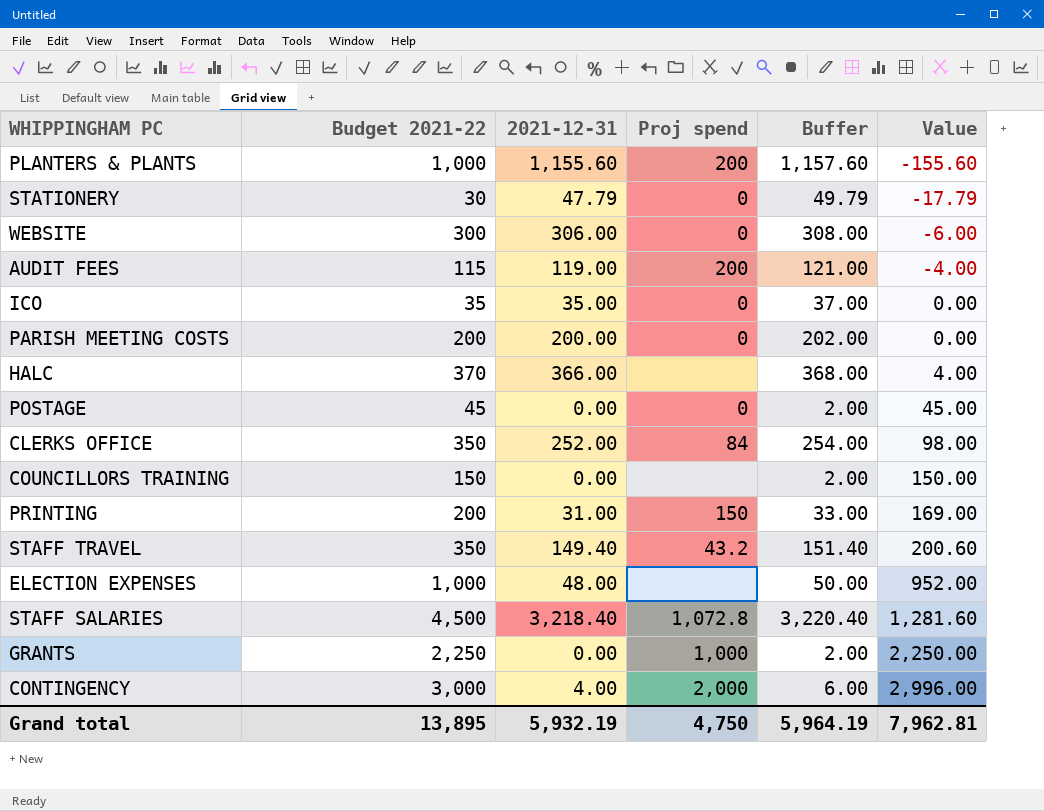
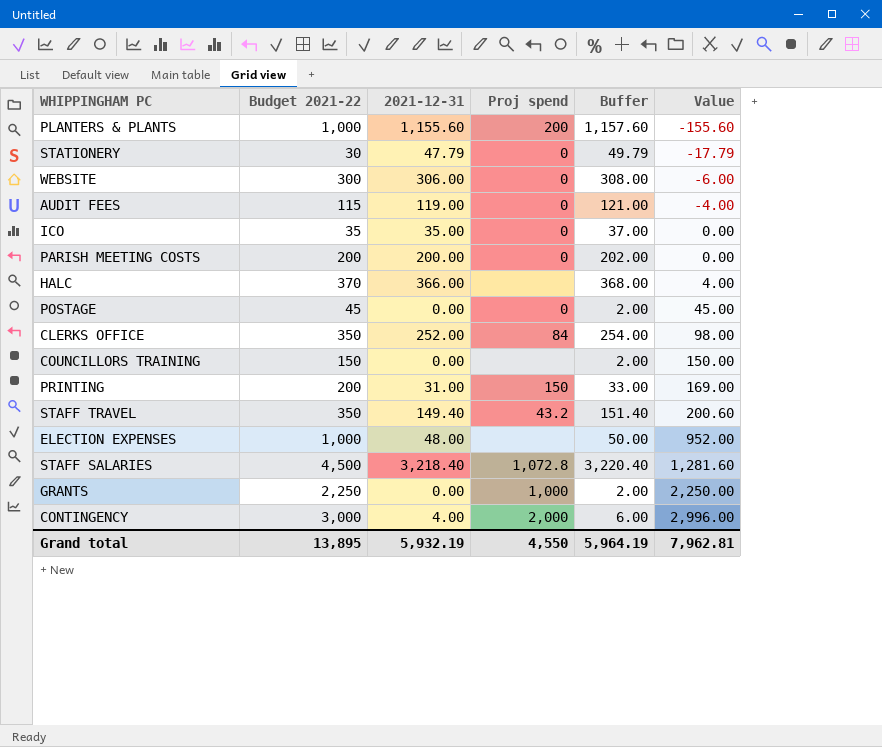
AUDIT FEES | Proj spend: 200 -> 0
Grand total | Proj spend: 4,750 -> 4,550

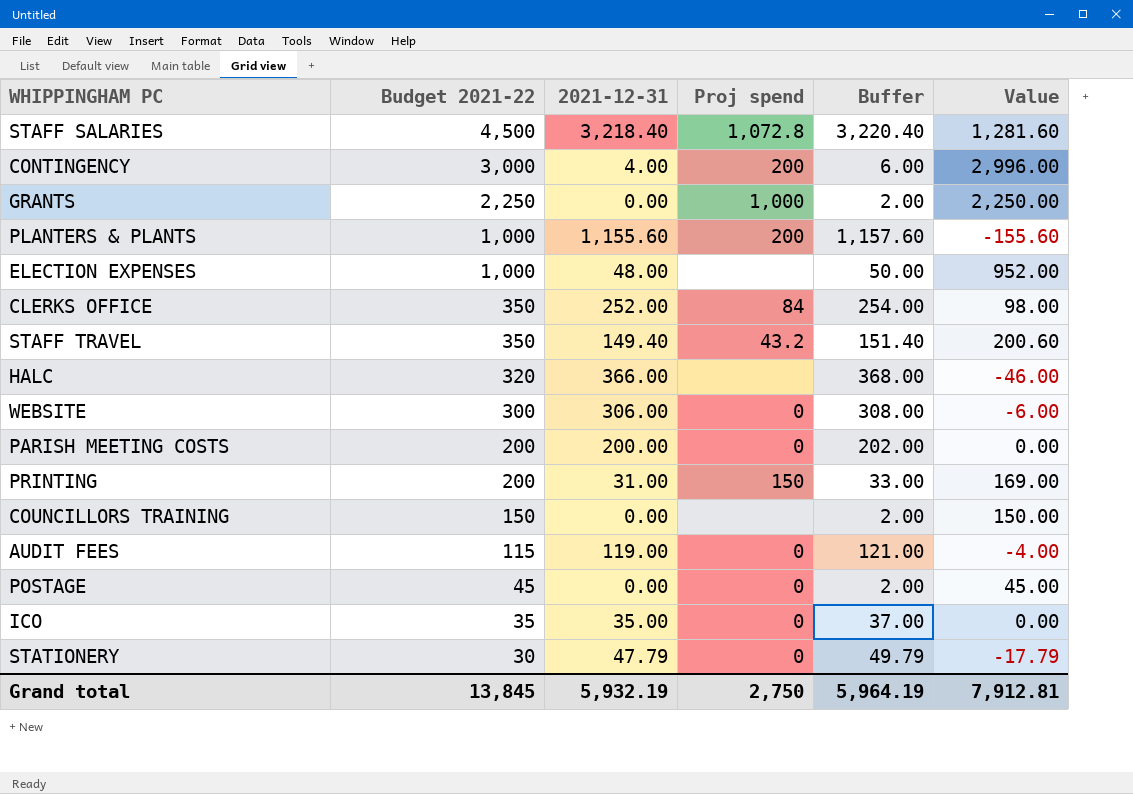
row order: Value ascending -> Budget 2021-22 descending
CONTINGENCY | Proj spend: 2,000 -> 200
HALC | Budget 2021-22: 370 -> 320
HALC | Value: 4.00 -> -46.00
Grand total | Budget 2021-22: 13,895 -> 13,845
Grand total | Proj spend: 4,550 -> 2,750
Grand total | Value: 7,962.81 -> 7,912.81

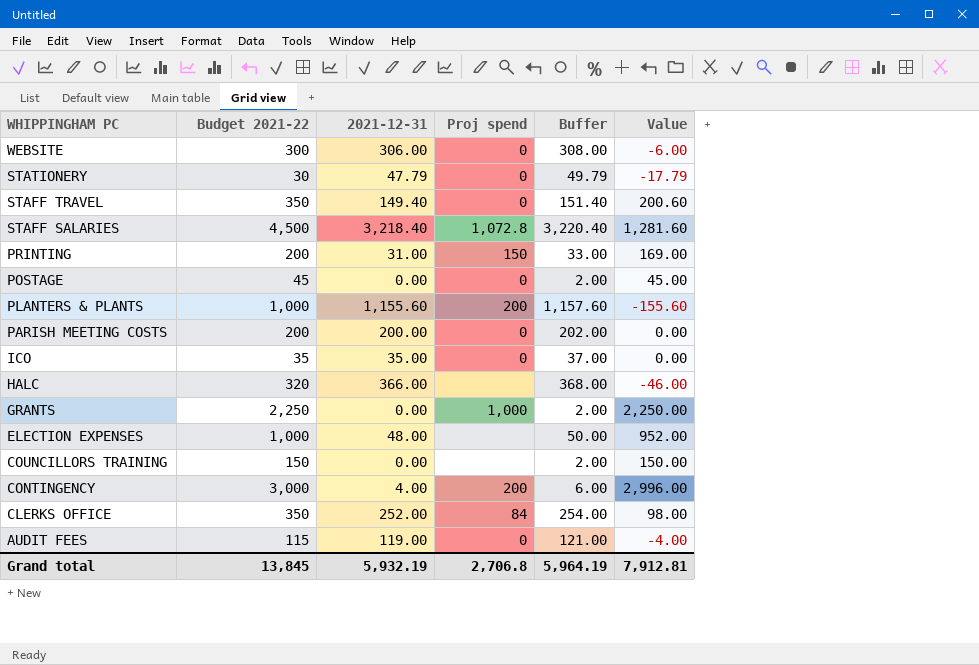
row order: Budget 2021-22 descending -> WHIPPINGHAM PC descending
STAFF TRAVEL | Proj spend: 43.2 -> 0
Grand total | Proj spend: 2,750 -> 2,706.8

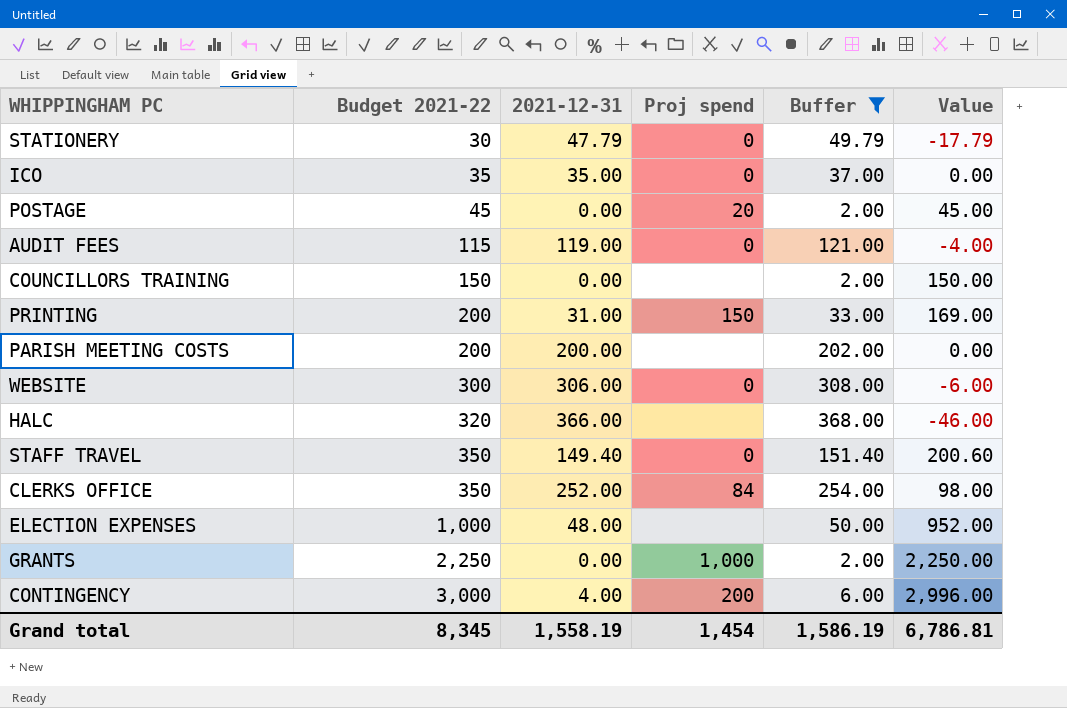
filter: none -> Buffer <= 368.00
row order: WHIPPINGHAM PC descending -> Budget 2021-22 ascending
POSTAGE | Proj spend: 0 -> 20
PARISH MEETING COSTS | Proj spend: 0 -> none
Grand total | Budget 2021-22: 13,845 -> 8,345
Grand total | 2021-12-31: 5,932.19 -> 1,558.19
Grand total | Proj spend: 2,706.8 -> 1,454
Grand total | Buffer: 5,964.19 -> 1,586.19
Grand total | Value: 7,912.81 -> 6,786.81

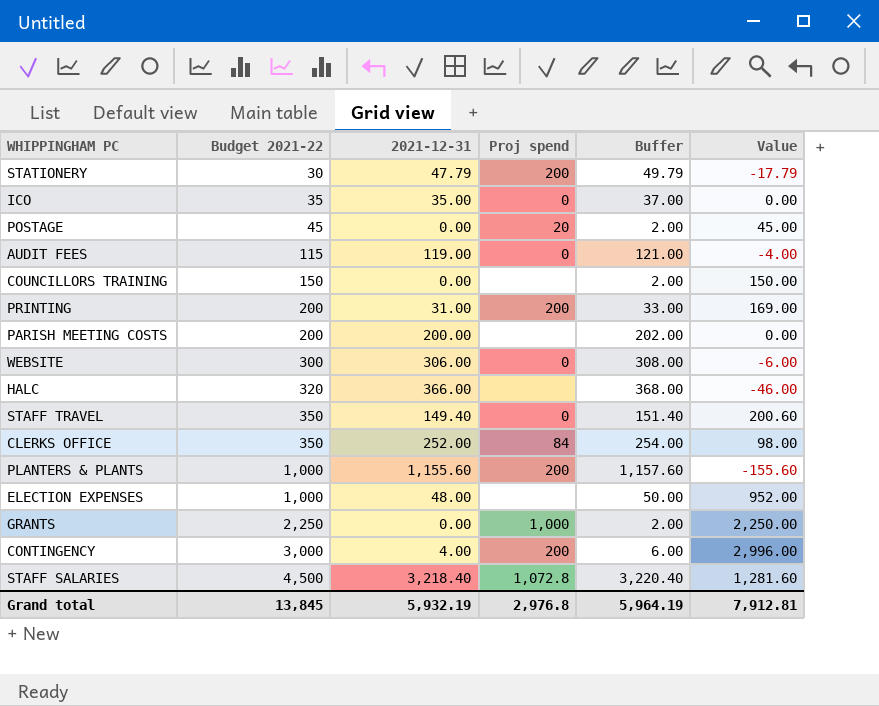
filter: Buffer <= 368.00 -> none
STATIONERY | Proj spend: 0 -> 200
PRINTING | Proj spend: 150 -> 200
Grand total | Budget 2021-22: 8,345 -> 13,845
Grand total | 2021-12-31: 1,558.19 -> 5,932.19
Grand total | Proj spend: 1,454 -> 2,976.8
Grand total | Buffer: 1,586.19 -> 5,964.19
Grand total | Value: 6,786.81 -> 7,912.81

